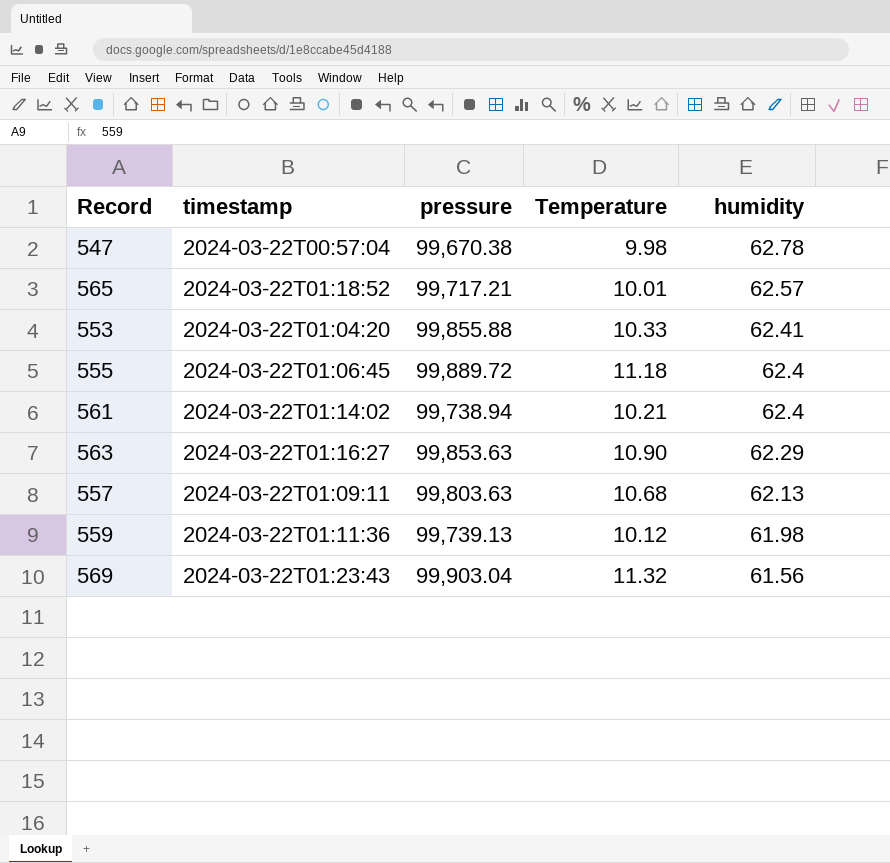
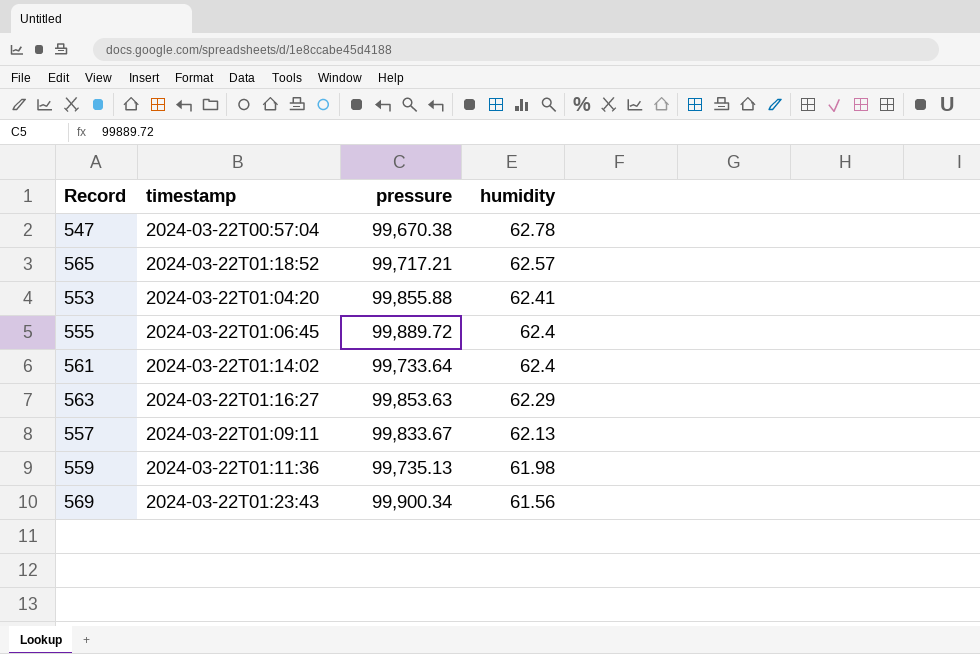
column Temperature | position: 4 -> none
561 | pressure: 99,738.94 -> 99,733.64
557 | pressure: 99,803.63 -> 99,833.67
559 | pressure: 99,739.13 -> 99,735.13
569 | pressure: 99,903.04 -> 99,900.34

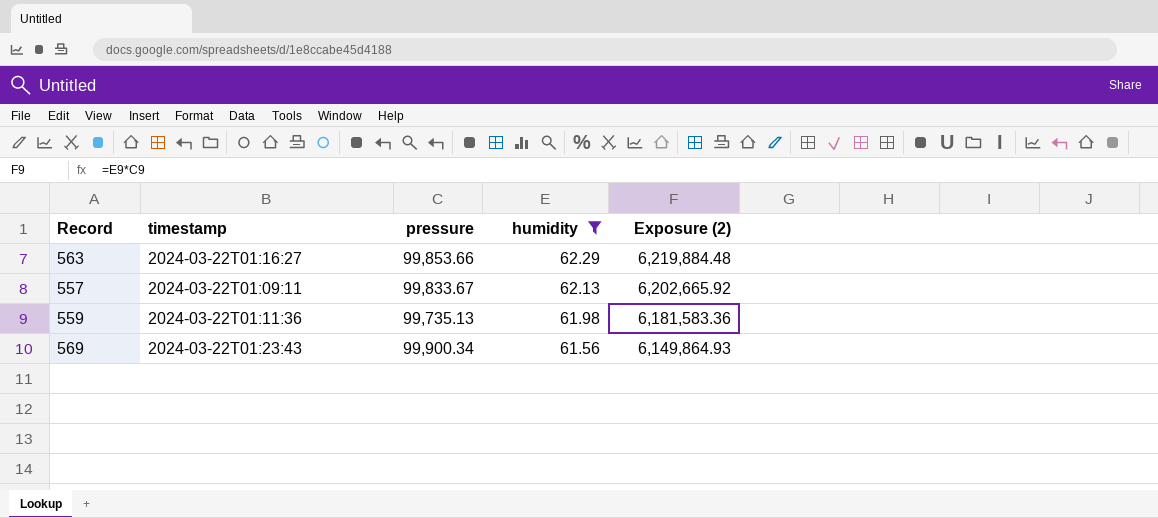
filter: none -> humidity <= 62.29
column Exposure (2) | formula: none -> [pressure] * [humidity]
563 | pressure: 99,853.63 -> 99,853.66

